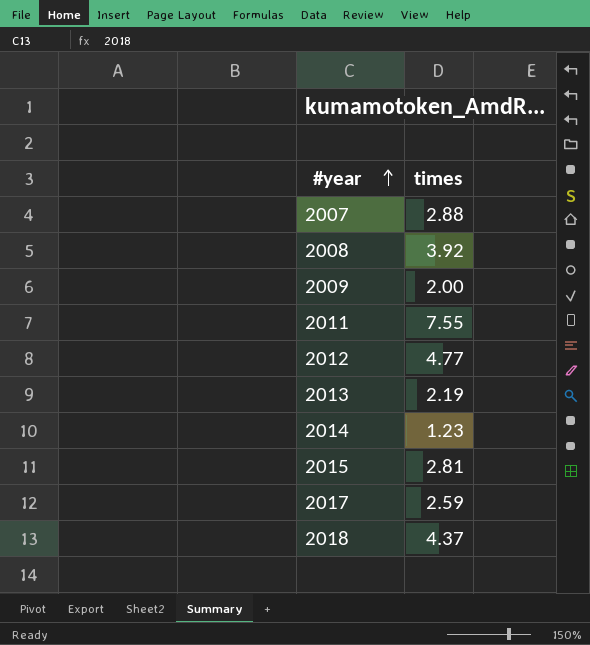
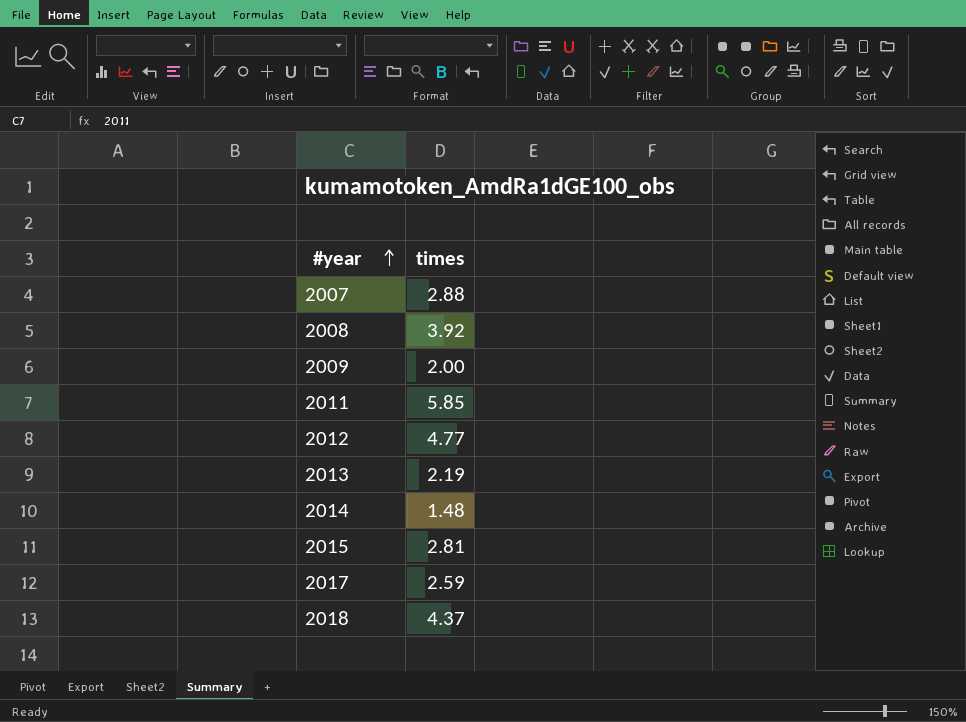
2011 | times: 7.55 -> 5.85
2014 | times: 1.23 -> 1.48

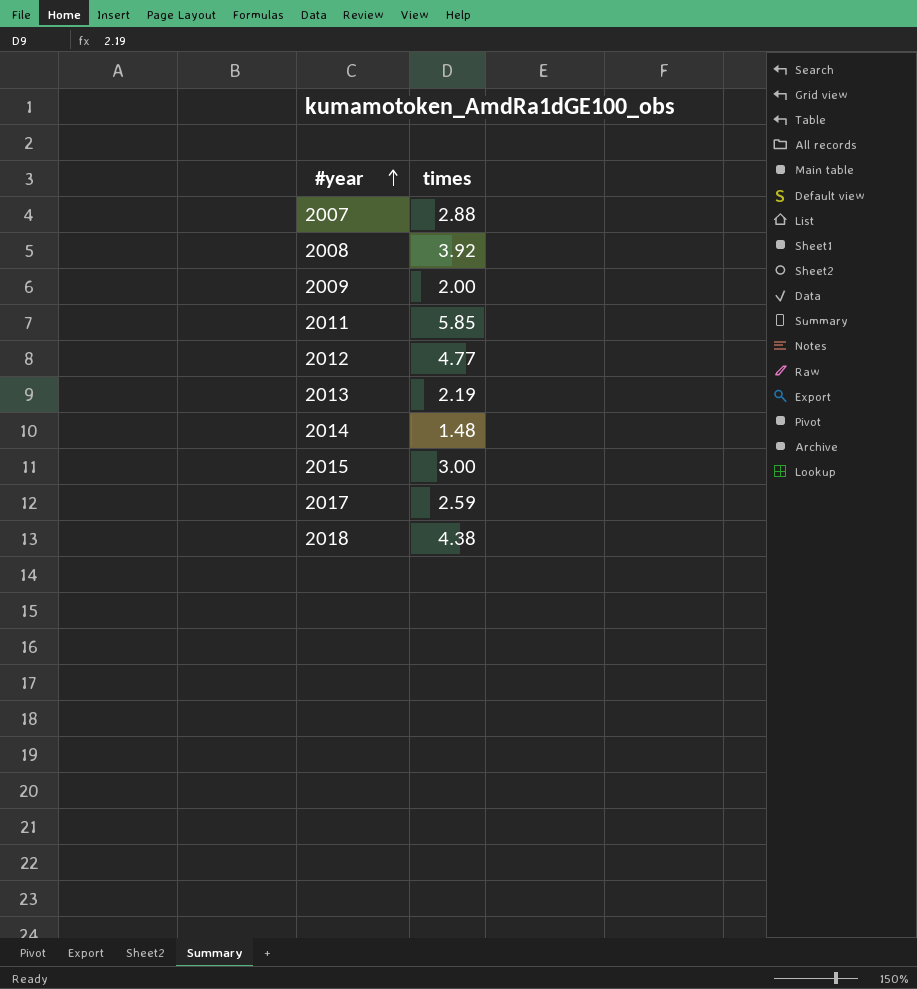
2015 | times: 2.81 -> 3.00
2018 | times: 4.37 -> 4.38

